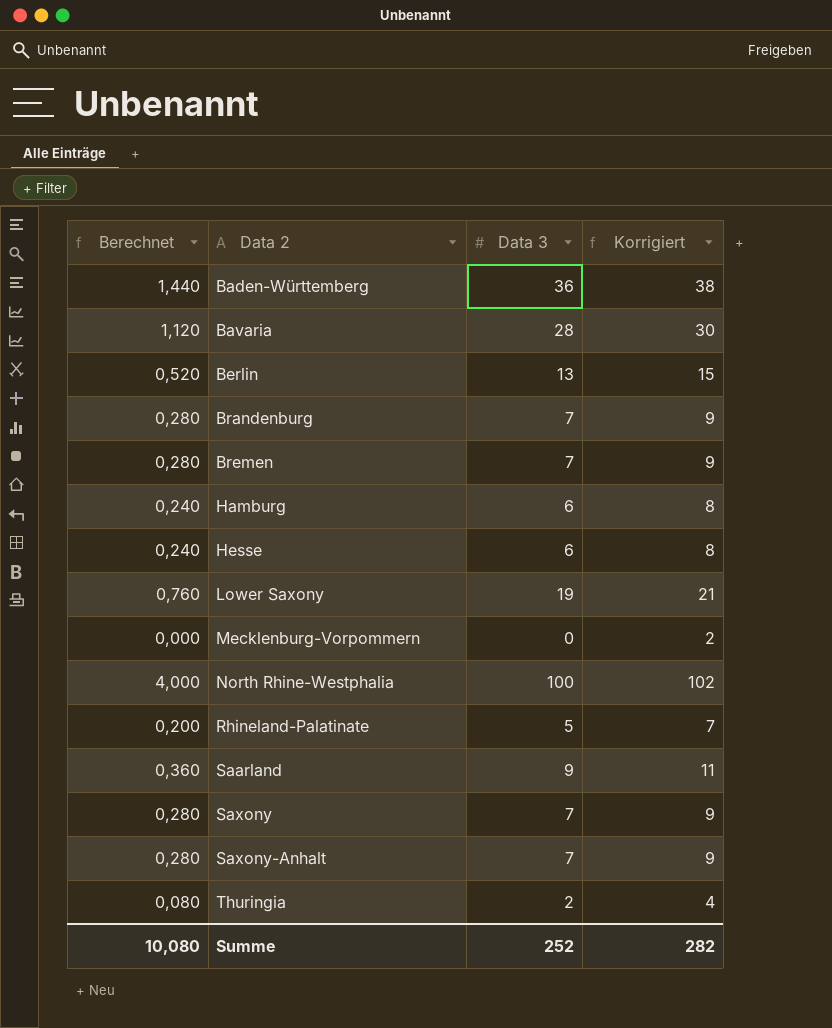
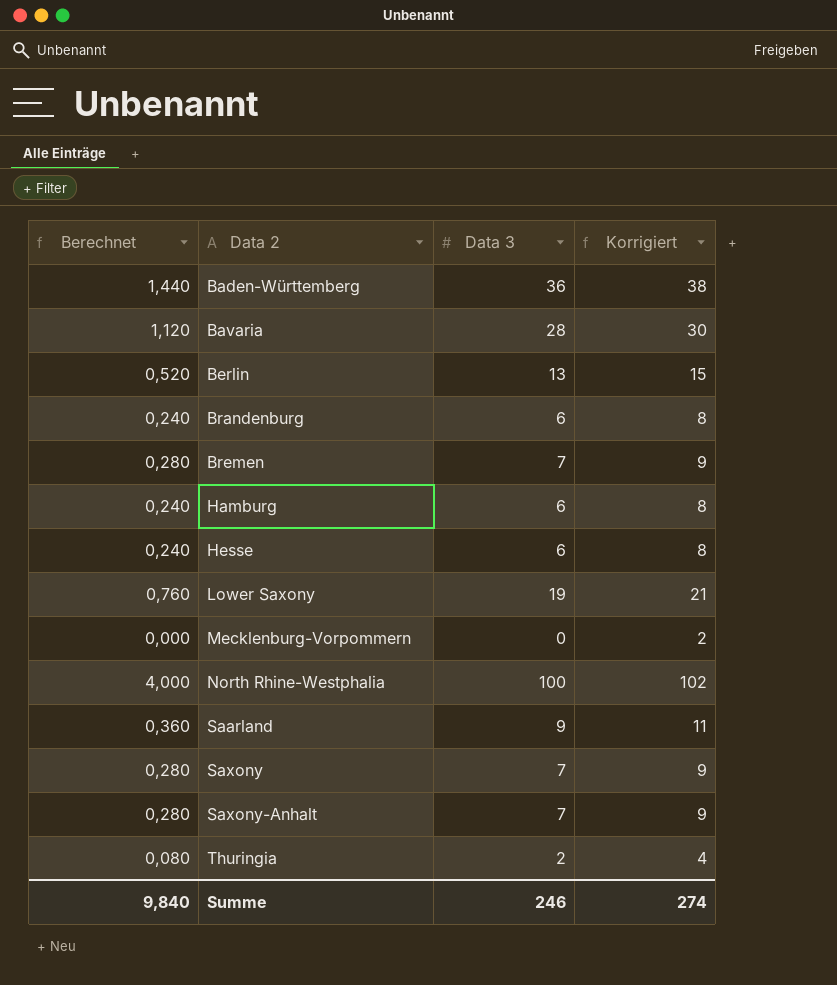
row Rhineland-Palatinate: 0,200 | 5 | 7 -> none
Brandenburg | Berechnet: 0,280 -> 0,240
Brandenburg | Data 3: 7 -> 6
Brandenburg | Korrigiert: 9 -> 8
Summe | Berechnet: 10,080 -> 9,840
Summe | Data 3: 252 -> 246
Summe | Korrigiert: 282 -> 274

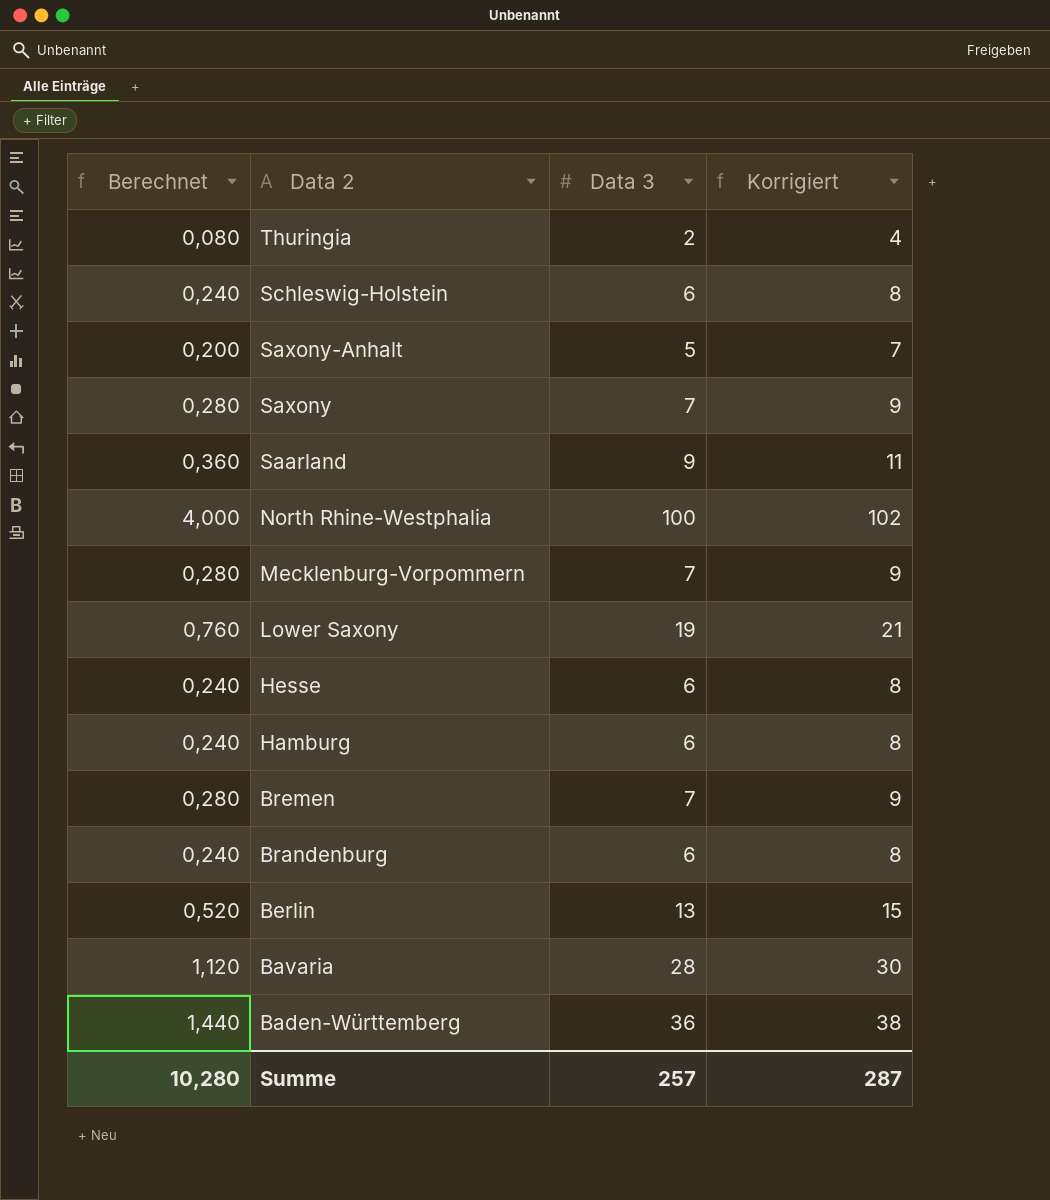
row order: Data 2 ascending -> Data 2 descending
row Schleswig-Holstein: none -> 0,240 | 6 | 8
Saxony-Anhalt | Berechnet: 0,280 -> 0,200
Saxony-Anhalt | Data 3: 7 -> 5
Saxony-Anhalt | Korrigiert: 9 -> 7
Mecklenburg-Vorpommern | Berechnet: 0,000 -> 0,280
Mecklenburg-Vorpommern | Data 3: 0 -> 7
Mecklenburg-Vorpommern | Korrigiert: 2 -> 9
Summe | Berechnet: 9,840 -> 10,280
Summe | Data 3: 246 -> 257
Summe | Korrigiert: 274 -> 287

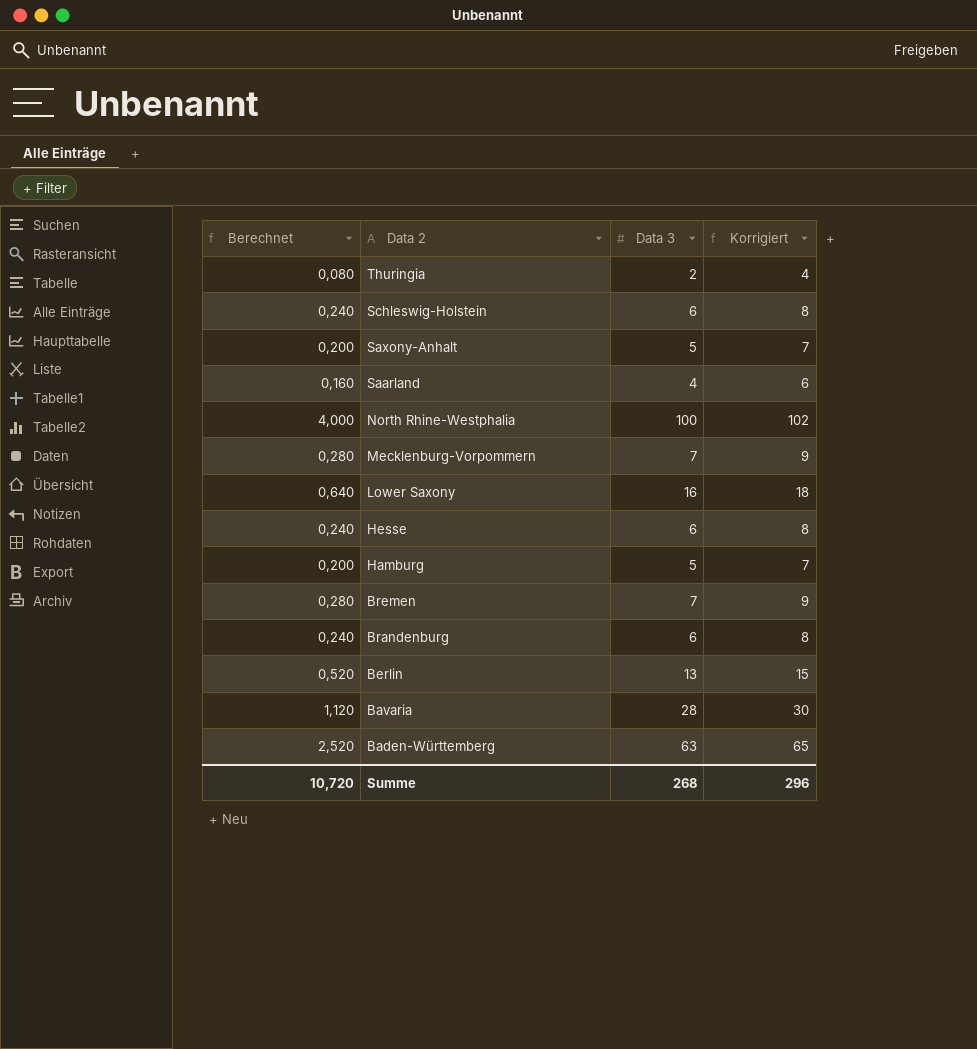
row Saxony: 0,280 | 7 | 9 -> none
Saarland | Berechnet: 0,360 -> 0,160
Saarland | Data 3: 9 -> 4
Saarland | Korrigiert: 11 -> 6
Lower Saxony | Berechnet: 0,760 -> 0,640
Lower Saxony | Data 3: 19 -> 16
Lower Saxony | Korrigiert: 21 -> 18
Hamburg | Berechnet: 0,240 -> 0,200
Hamburg | Data 3: 6 -> 5
Hamburg | Korrigiert: 8 -> 7
Baden-Württemberg | Berechnet: 1,440 -> 2,520
Baden-Württemberg | Data 3: 36 -> 63
Baden-Württemberg | Korrigiert: 38 -> 65
Summe | Berechnet: 10,280 -> 10,720
Summe | Data 3: 257 -> 268
Summe | Korrigiert: 287 -> 296

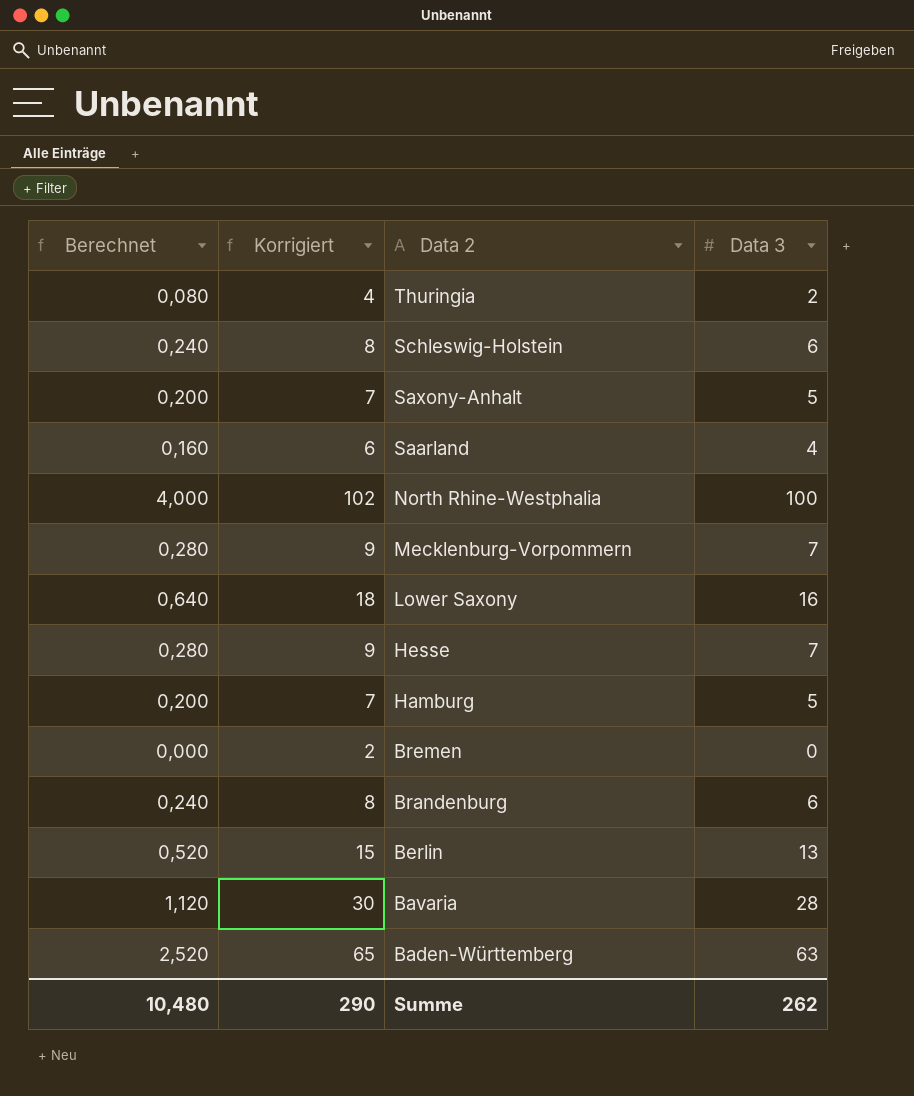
column Korrigiert | position: 4 -> 2
Hesse | Berechnet: 0,240 -> 0,280
Hesse | Korrigiert: 8 -> 9
Hesse | Data 3: 6 -> 7
Bremen | Berechnet: 0,280 -> 0,000
Bremen | Korrigiert: 9 -> 2
Bremen | Data 3: 7 -> 0
Summe | Berechnet: 10,720 -> 10,480
Summe | Korrigiert: 296 -> 290
Summe | Data 3: 268 -> 262

